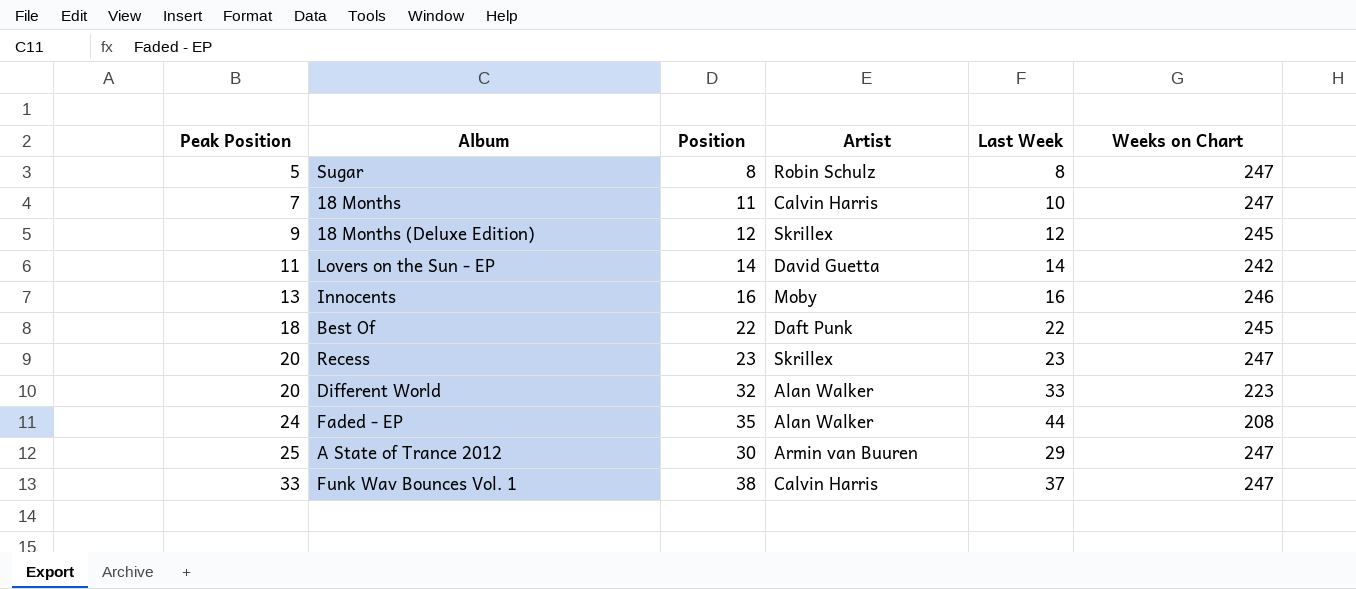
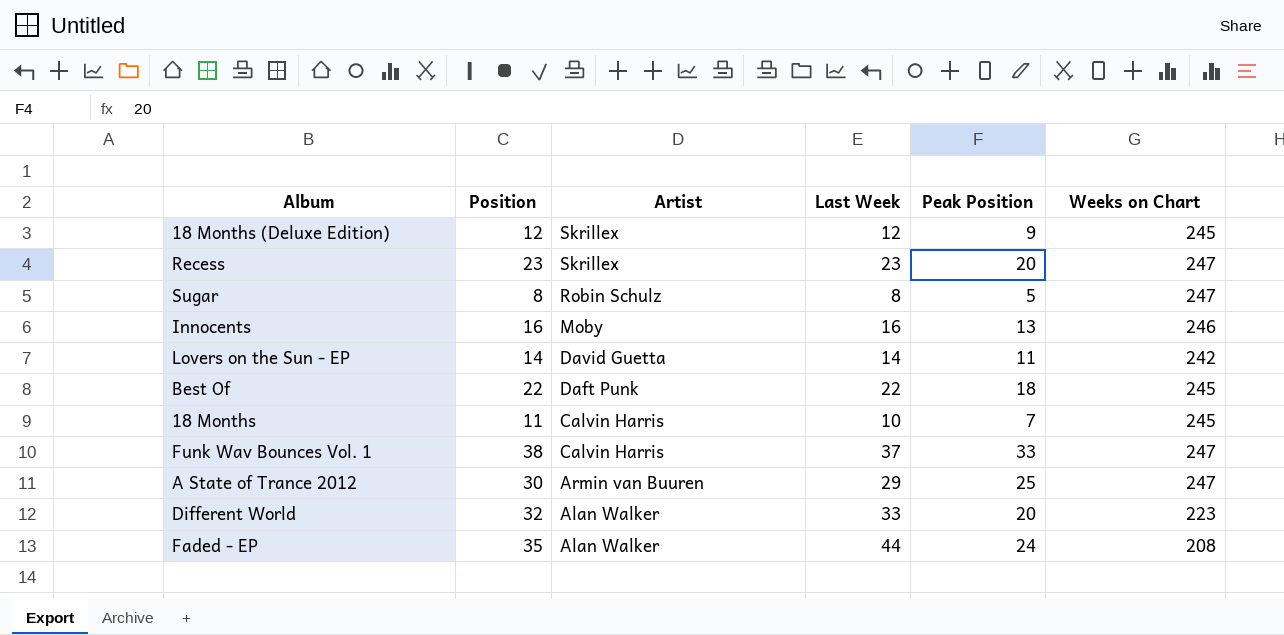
row order: Peak Position ascending -> Artist descending
column Peak Position | position: 1 -> 5
18 Months | Weeks on Chart: 247 -> 245

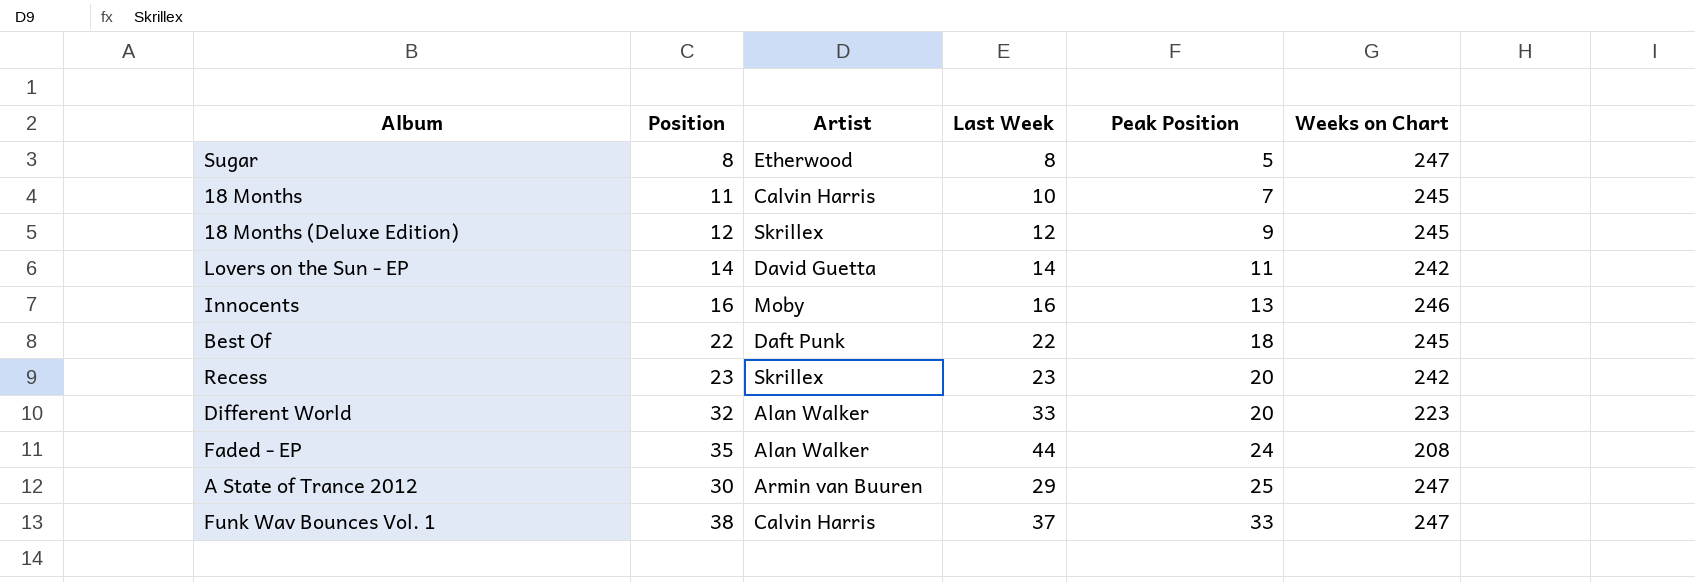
row order: Artist descending -> Peak Position ascending
Sugar | Artist: Robin Schulz -> Etherwood
Recess | Weeks on Chart: 247 -> 242

